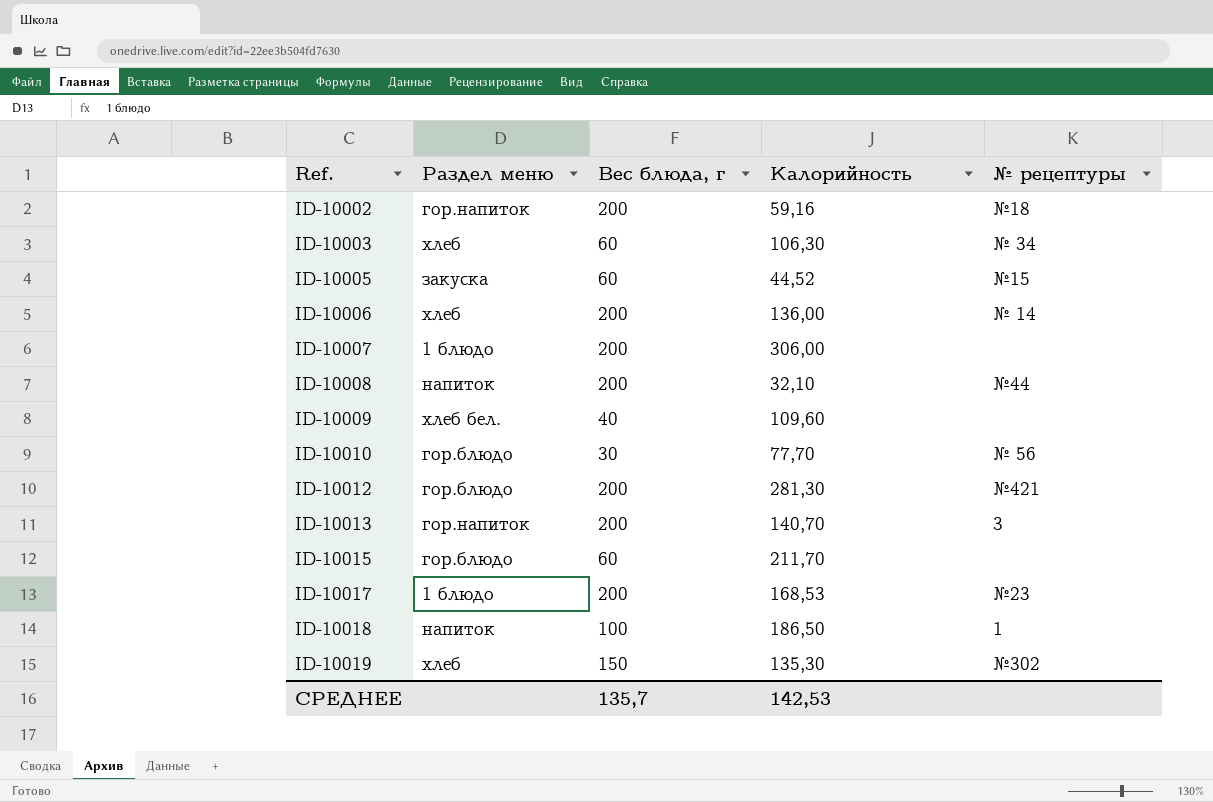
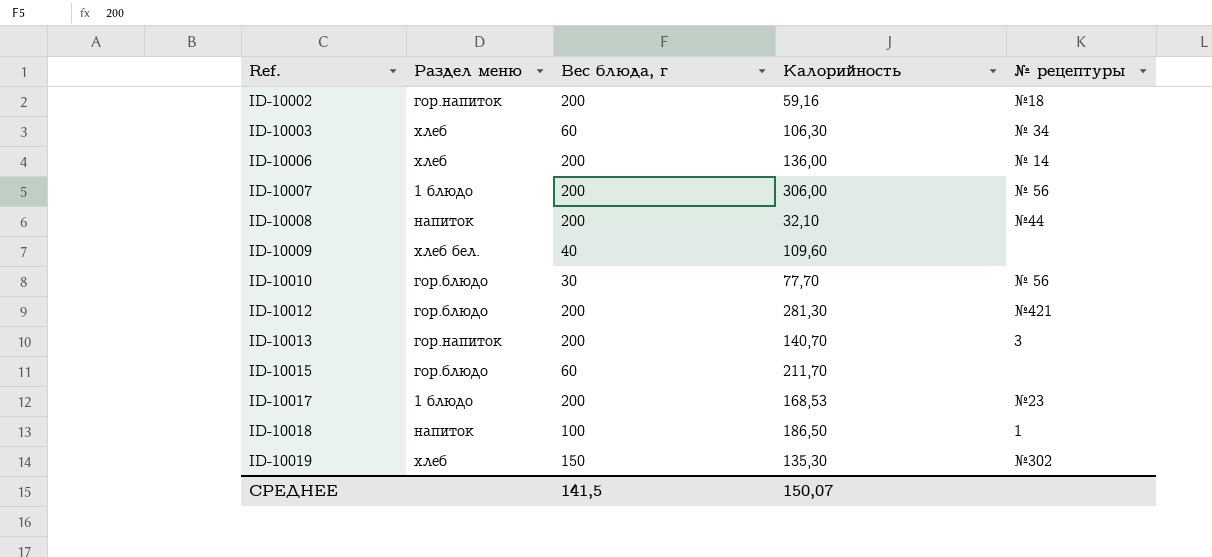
row ID-10005: закуска | 60 | 44,52 | №15 -> none
ID-10007 | № рецептуры: none -> № 56
СРЕДНЕЕ | Вес блюда, г: 135,7 -> 141,5
СРЕДНЕЕ | Калорийность: 142,53 -> 150,07

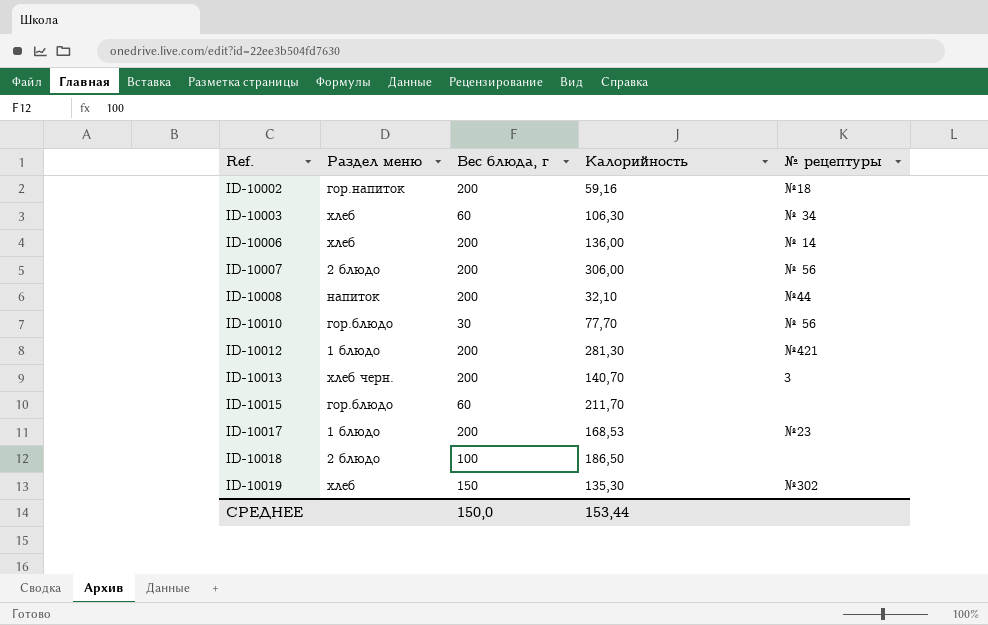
row ID-10009: хлеб бел. | 40 | 109,60 | none -> none
ID-10007 | Раздел меню: 1 блюдо -> 2 блюдо
ID-10012 | Раздел меню: гор.блюдо -> 1 блюдо
ID-10013 | Раздел меню: гор.напиток -> хлеб черн.
ID-10018 | Раздел меню: напиток -> 2 блюдо
ID-10018 | № рецептуры: 1 -> none
СРЕДНЕЕ | Вес блюда, г: 141,5 -> 150,0
СРЕДНЕЕ | Калорийность: 150,07 -> 153,44

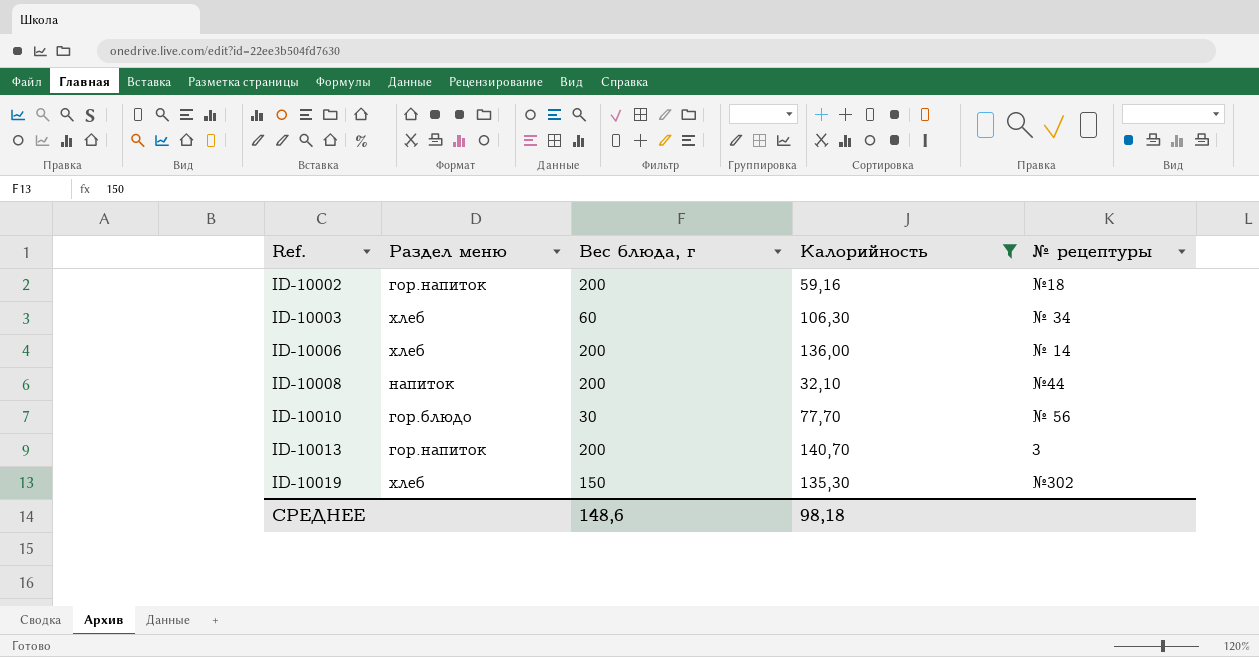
filter: none -> Калорийность <= 140,70
ID-10013 | Раздел меню: хлеб черн. -> гор.напиток
СРЕДНЕЕ | Вес блюда, г: 150,0 -> 148,6
СРЕДНЕЕ | Калорийность: 153,44 -> 98,18

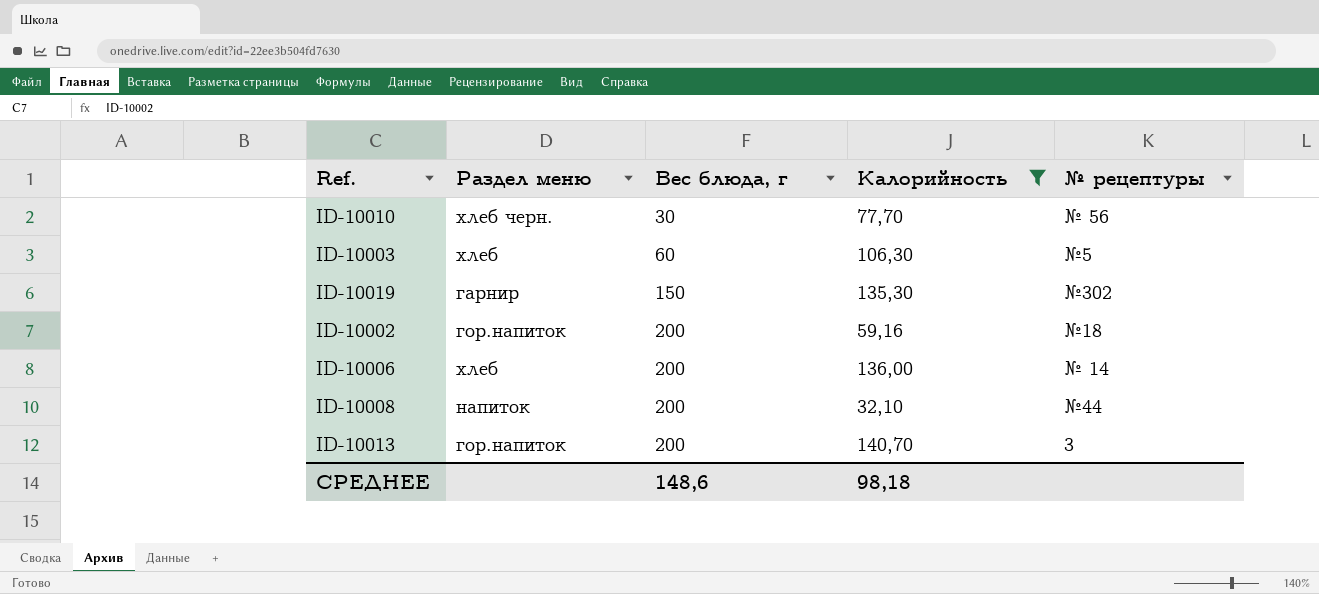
row order: Ref. ascending -> Вес блюда, г ascending
ID-10010 | Раздел меню: гор.блюдо -> хлеб черн.
ID-10003 | № рецептуры: № 34 -> №5
ID-10019 | Раздел меню: хлеб -> гарнир

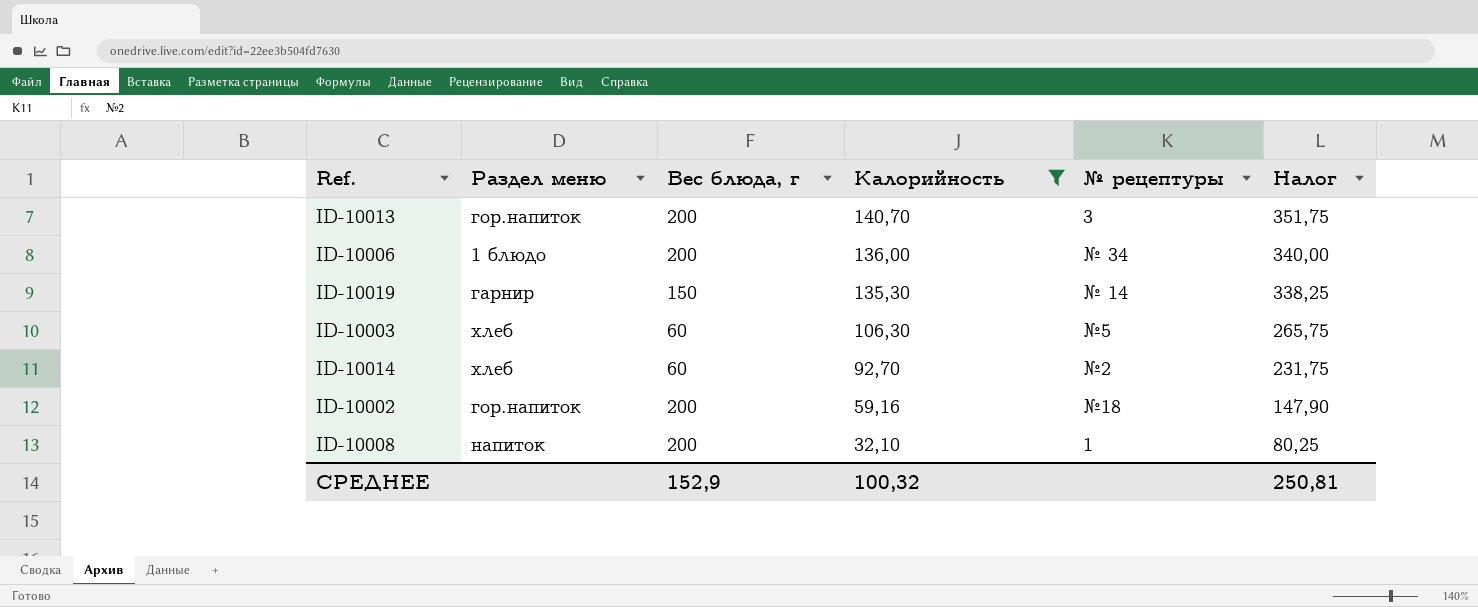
row order: Вес блюда, г ascending -> Калорийность descending
column Налог | formula: none -> [Калорийность] * 2,5
row ID-10010: хлеб черн. | 30 | 77,70 | № 56 -> none
ID-10006 | Раздел меню: хлеб -> 1 блюдо
ID-10006 | № рецептуры: № 14 -> № 34
ID-10019 | № рецептуры: №302 -> № 14
row ID-10014: none -> хлеб | 60 | 92,70 | №2 | 231,75
ID-10008 | № рецептуры: №44 -> 1
СРЕДНЕЕ | Вес блюда, г: 148,6 -> 152,9
СРЕДНЕЕ | Калорийность: 98,18 -> 100,32

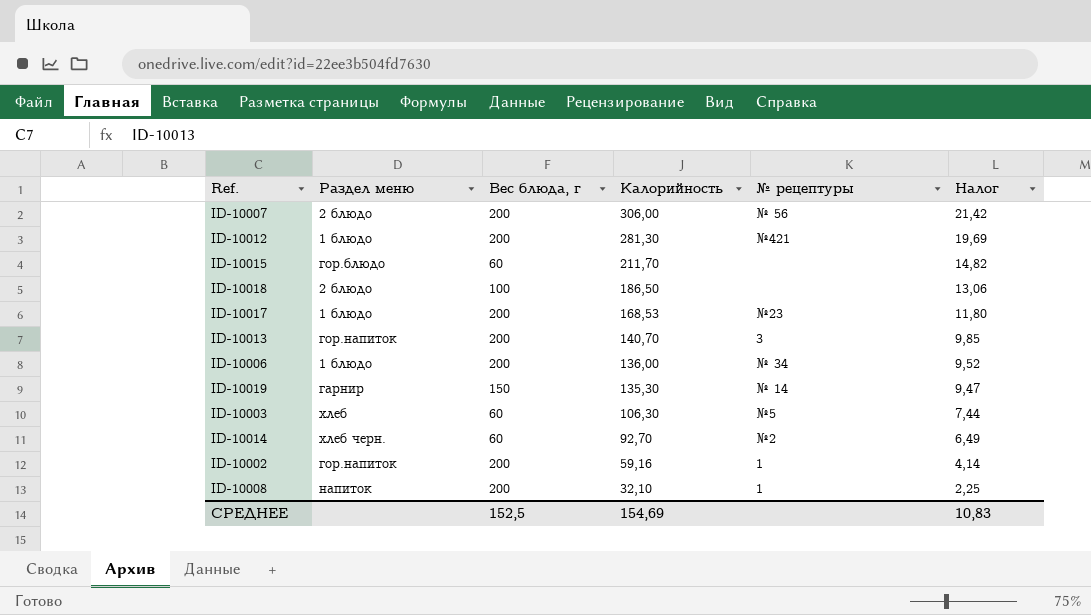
filter: Калорийность <= 140,70 -> none
column Налог | formula: [Калорийность] * 2,5 -> [Калорийность] * 0,07
ID-10014 | Раздел меню: хлеб -> хлеб черн.
ID-10002 | № рецептуры: №18 -> 1
СРЕДНЕЕ | Вес блюда, г: 152,9 -> 152,5
СРЕДНЕЕ | Калорийность: 100,32 -> 154,69
СРЕДНЕЕ | Налог: 250,81 -> 10,83

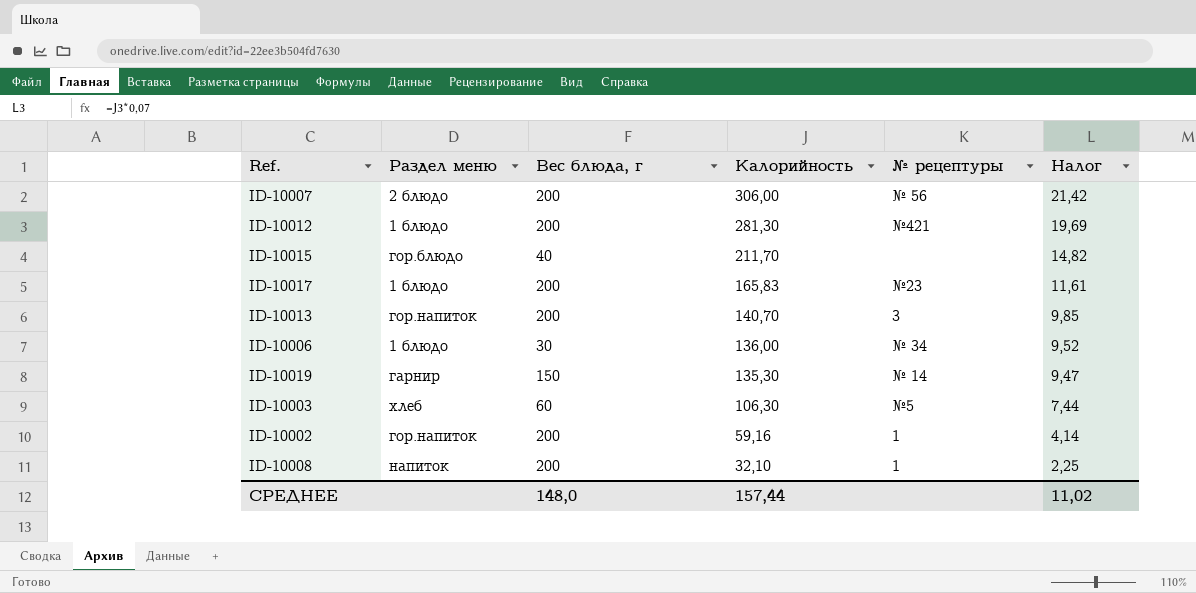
row ID-10018: 2 блюдо | 100 | 186,50 | none | 13,06 -> none
row ID-10014: хлеб черн. | 60 | 92,70 | №2 | 6,49 -> none
ID-10015 | Вес блюда, г: 60 -> 40
ID-10017 | Калорийность: 168,53 -> 165,83
ID-10017 | Налог: 11,80 -> 11,61
ID-10006 | Вес блюда, г: 200 -> 30
СРЕДНЕЕ | Вес блюда, г: 152,5 -> 148,0
СРЕДНЕЕ | Калорийность: 154,69 -> 157,44
СРЕДНЕЕ | Налог: 10,83 -> 11,02

